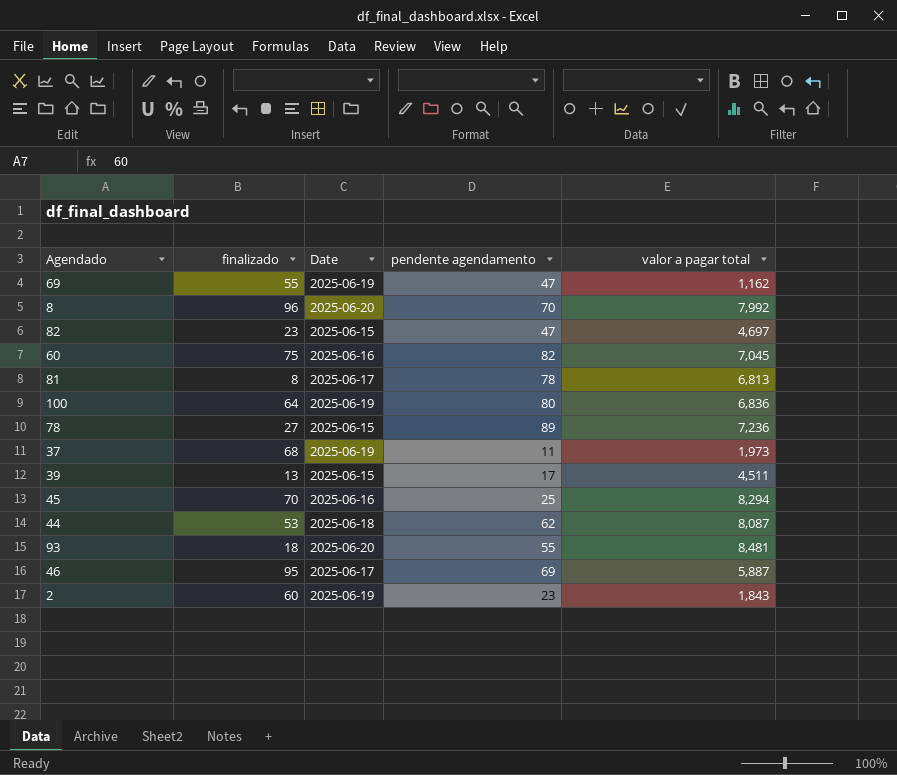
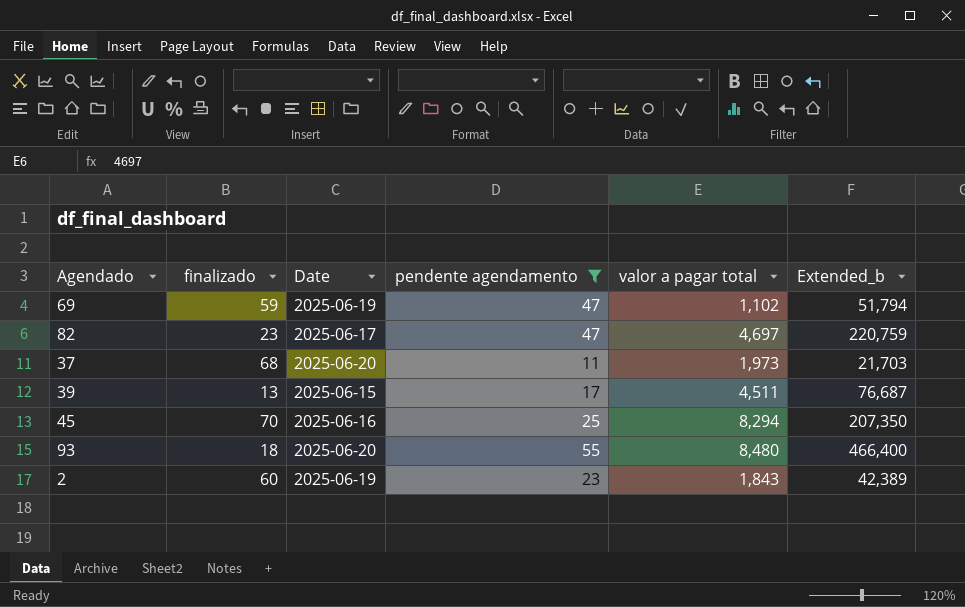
filter: none -> pendente agendamento <= 55
column Extended_b | formula: none -> [pendente agendamento] * [valor a pagar total]
69 | finalizado: 55 -> 59
69 | valor a pagar total: 1,162 -> 1,102
82 | Date: 2025-06-15 -> 2025-06-17
37 | Date: 2025-06-19 -> 2025-06-20
93 | valor a pagar total: 8,481 -> 8,480

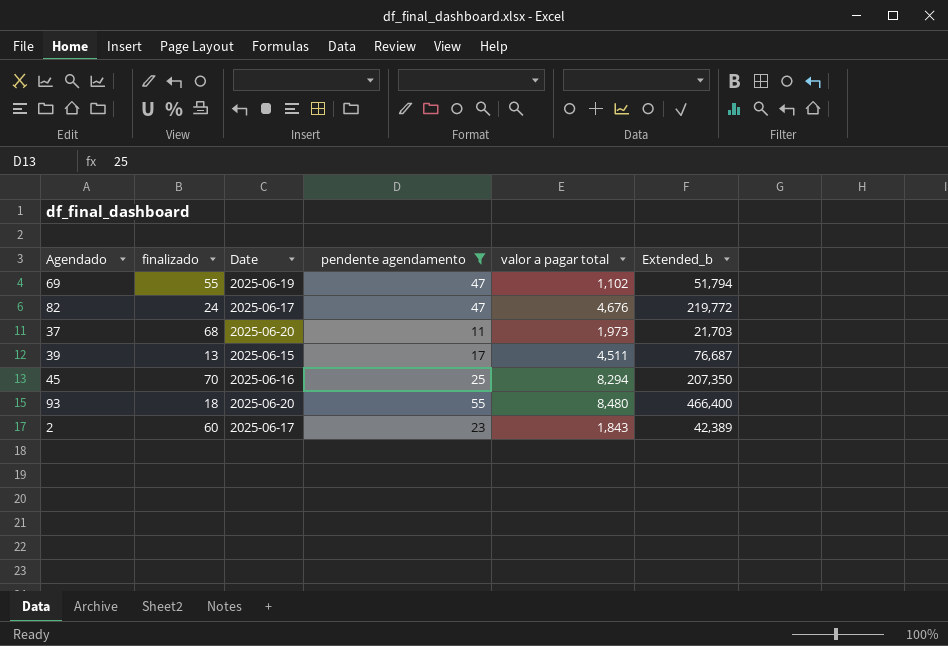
69 | finalizado: 59 -> 55
82 | finalizado: 23 -> 24
82 | valor a pagar total: 4,697 -> 4,676
82 | Extended_b: 220,759 -> 219,772
2 | Date: 2025-06-19 -> 2025-06-17

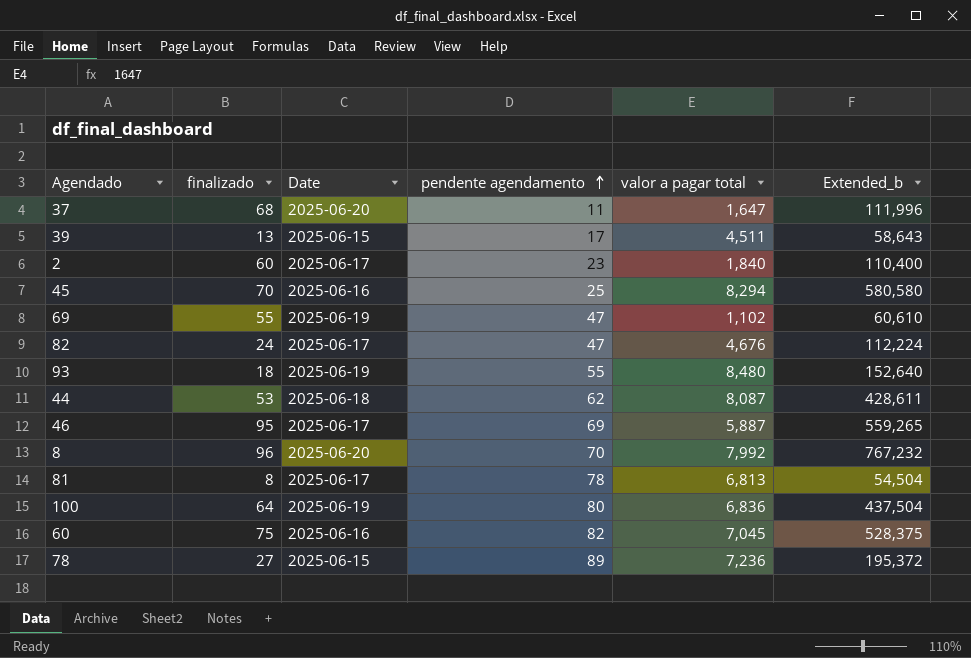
filter: pendente agendamento <= 55 -> none
row order: none -> pendente agendamento ascending
column Extended_b | formula: [pendente agendamento] * [valor a pagar total] -> [finalizado] * [valor a pagar total]
37 | valor a pagar total: 1,973 -> 1,647
2 | valor a pagar total: 1,843 -> 1,840
93 | Date: 2025-06-20 -> 2025-06-19

